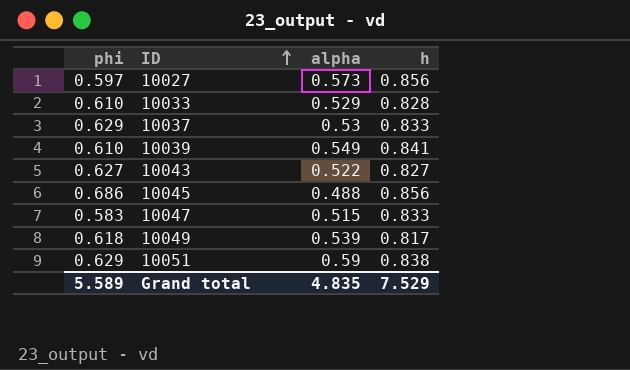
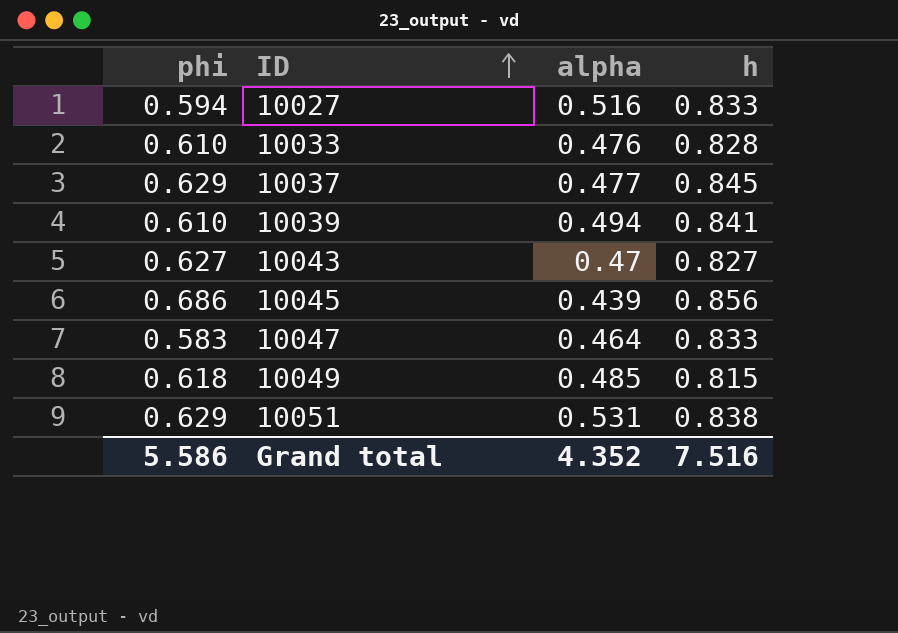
10027 | phi: 0.597 -> 0.594
10027 | alpha: 0.573 -> 0.516
10027 | h: 0.856 -> 0.833
10033 | alpha: 0.529 -> 0.476
10037 | alpha: 0.53 -> 0.477
10037 | h: 0.833 -> 0.845
10039 | alpha: 0.549 -> 0.494
10043 | alpha: 0.522 -> 0.47
10045 | alpha: 0.488 -> 0.439
10047 | alpha: 0.515 -> 0.464
10049 | alpha: 0.539 -> 0.485
10049 | h: 0.817 -> 0.815
10051 | alpha: 0.59 -> 0.531
Grand total | phi: 5.589 -> 5.586
Grand total | alpha: 4.835 -> 4.352
Grand total | h: 7.529 -> 7.516

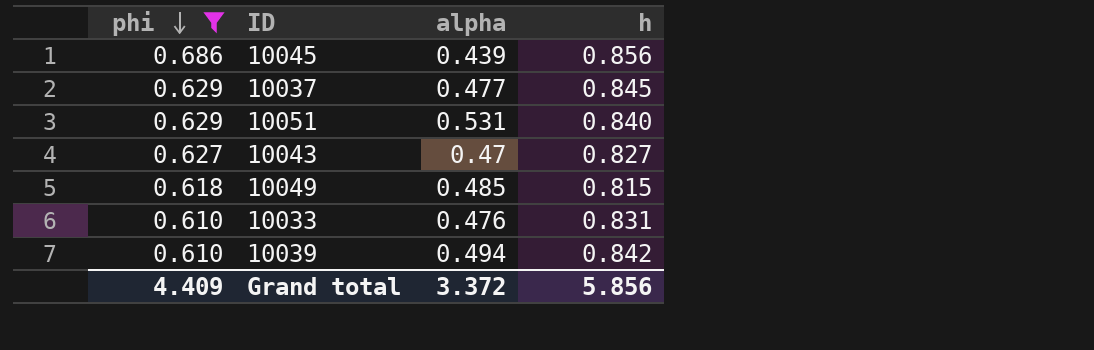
filter: none -> phi >= 0.610
row order: ID ascending -> phi descending
10051 | h: 0.838 -> 0.840
10033 | h: 0.828 -> 0.831
10039 | h: 0.841 -> 0.842
Grand total | phi: 5.586 -> 4.409
Grand total | alpha: 4.352 -> 3.372
Grand total | h: 7.516 -> 5.856

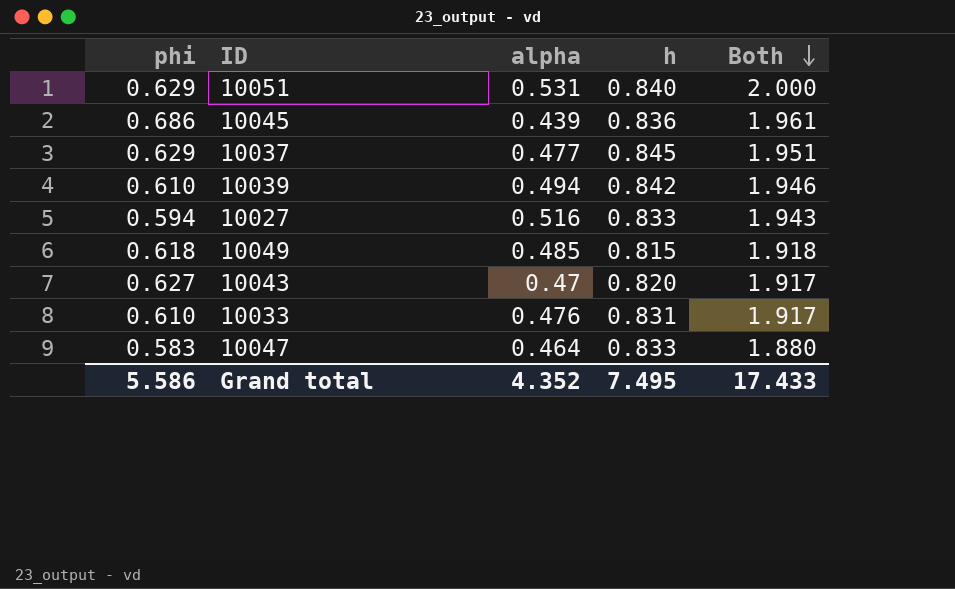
filter: phi >= 0.610 -> none
row order: phi descending -> Both descending
column Both | formula: none -> [phi] + [alpha] + [h]
10045 | h: 0.856 -> 0.836
10043 | h: 0.827 -> 0.820
Grand total | phi: 4.409 -> 5.586
Grand total | alpha: 3.372 -> 4.352
Grand total | h: 5.856 -> 7.495

